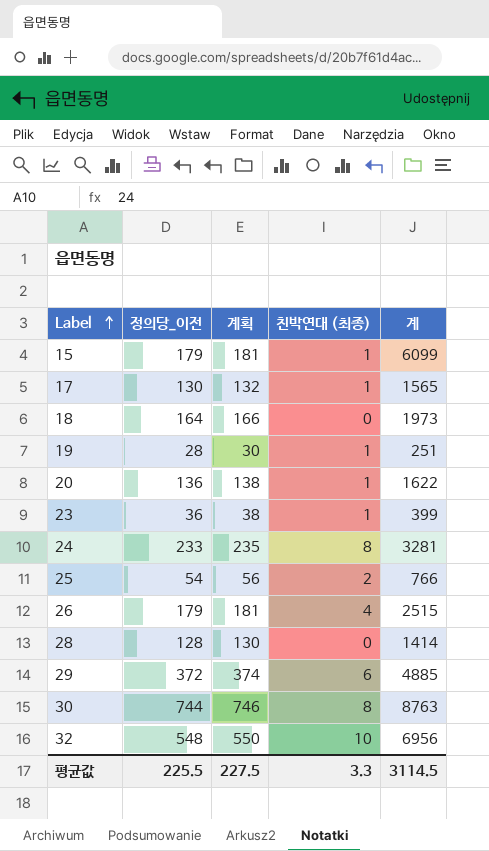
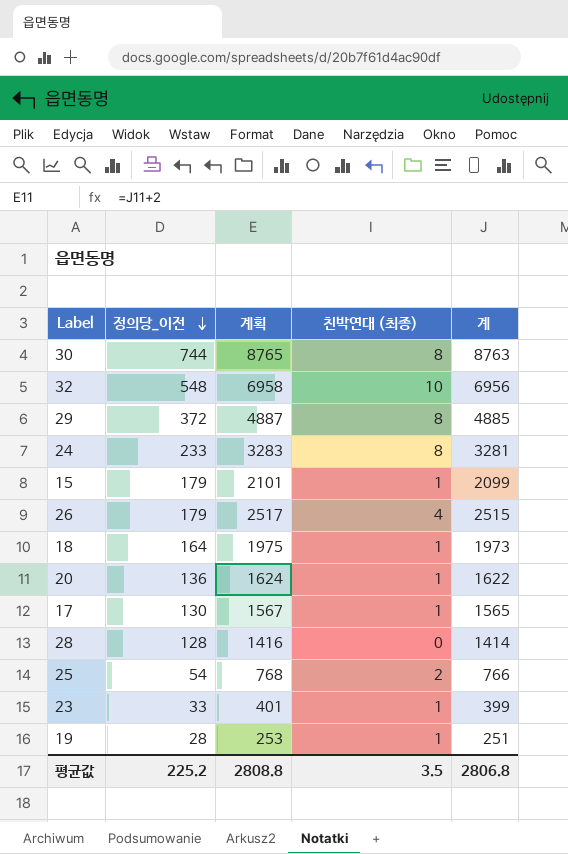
row order: Label ascending -> 정의당_이전 descending
column 계획 | formula: [정의당_이전] + 2 -> [계] + 2
29 | 친박연대 (최종): 6 -> 8
15 | 계: 6099 -> 2099
18 | 친박연대 (최종): 0 -> 1
23 | 정의당_이전: 36 -> 33
평균값 | 정의당_이전: 225.5 -> 225.2
평균값 | 계획: 227.5 -> 2808.8
평균값 | 친박연대 (최종): 3.3 -> 3.5
평균값 | 계: 3114.5 -> 2806.8

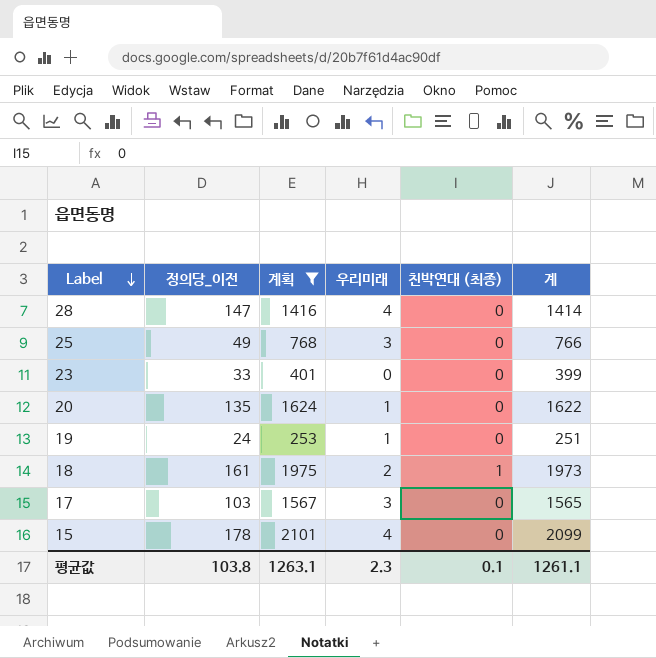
filter: none -> 계획 <= 2101
row order: 정의당_이전 descending -> Label descending
column 우리미래 | position: none -> 4
28 | 정의당_이전: 128 -> 147
25 | 정의당_이전: 54 -> 49
25 | 친박연대 (최종): 2 -> 0
23 | 친박연대 (최종): 1 -> 0
20 | 정의당_이전: 136 -> 135
20 | 친박연대 (최종): 1 -> 0
19 | 정의당_이전: 28 -> 24
19 | 친박연대 (최종): 1 -> 0
18 | 정의당_이전: 164 -> 161
17 | 정의당_이전: 130 -> 103
17 | 친박연대 (최종): 1 -> 0
15 | 정의당_이전: 179 -> 178
15 | 친박연대 (최종): 1 -> 0
평균값 | 정의당_이전: 225.2 -> 103.8
평균값 | 계획: 2808.8 -> 1263.1
평균값 | 친박연대 (최종): 3.5 -> 0.1
평균값 | 계: 2806.8 -> 1261.1

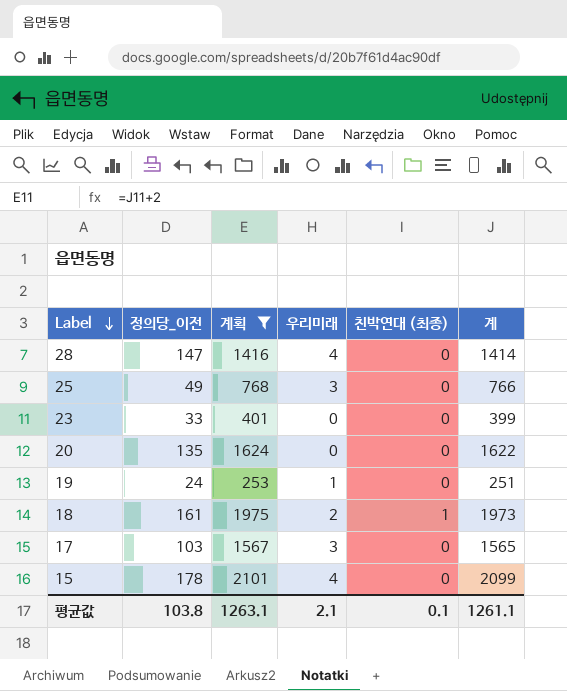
20 | 우리미래: 1 -> 0
평균값 | 우리미래: 2.3 -> 2.1

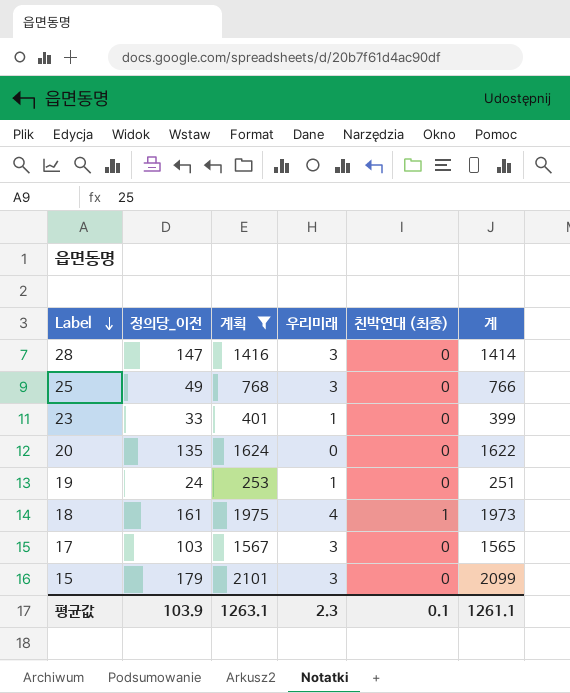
28 | 우리미래: 4 -> 3
23 | 우리미래: 0 -> 1
18 | 우리미래: 2 -> 4
15 | 정의당_이전: 178 -> 179
15 | 우리미래: 4 -> 3
평균값 | 정의당_이전: 103.8 -> 103.9
평균값 | 우리미래: 2.1 -> 2.3

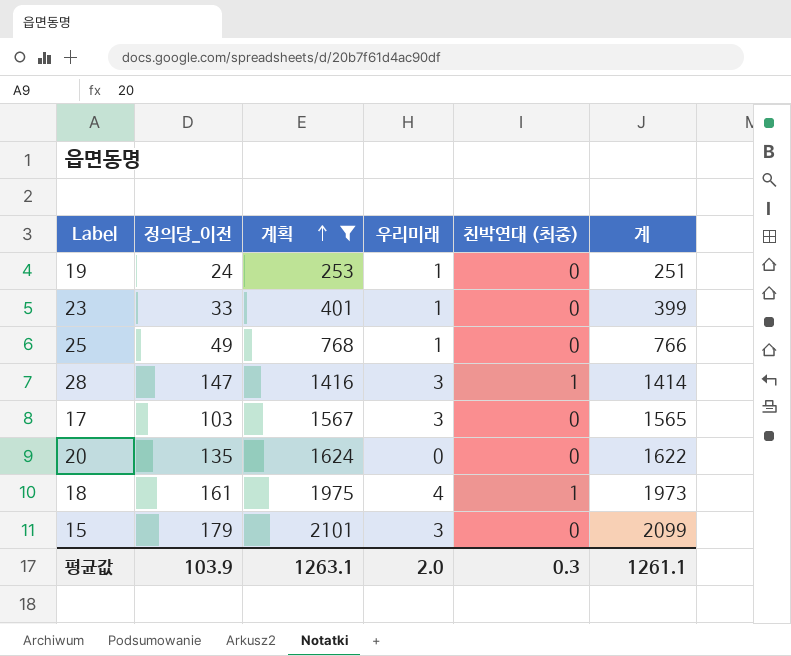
row order: Label descending -> 계획 ascending
25 | 우리미래: 3 -> 1
28 | 친박연대 (최종): 0 -> 1
평균값 | 우리미래: 2.3 -> 2.0
평균값 | 친박연대 (최종): 0.1 -> 0.3

